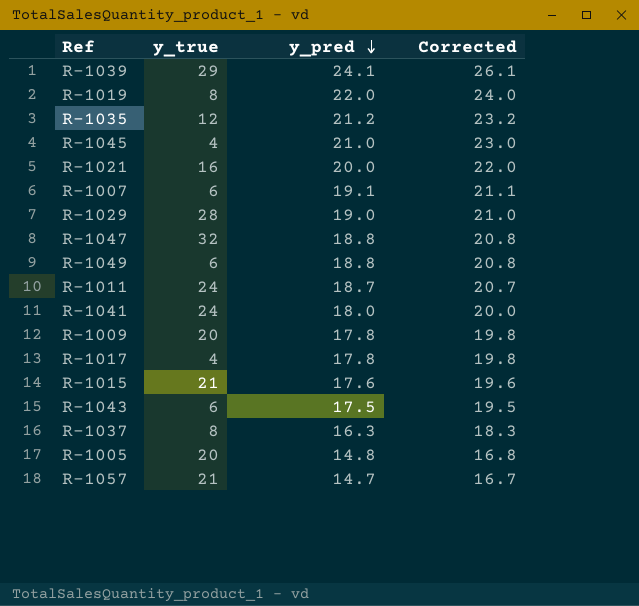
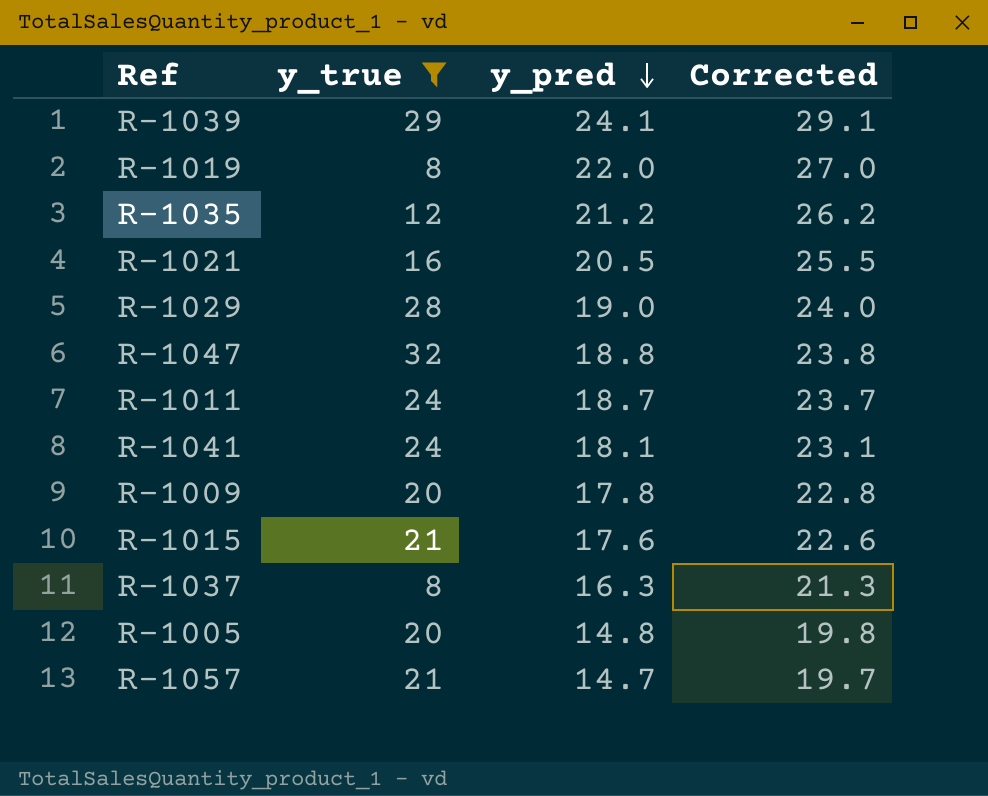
filter: none -> y_true >= 8
column Corrected | formula: [y_pred] + 2 -> [y_pred] + 5
R-1021 | y_pred: 20.0 -> 20.5
R-1041 | y_pred: 18.0 -> 18.1

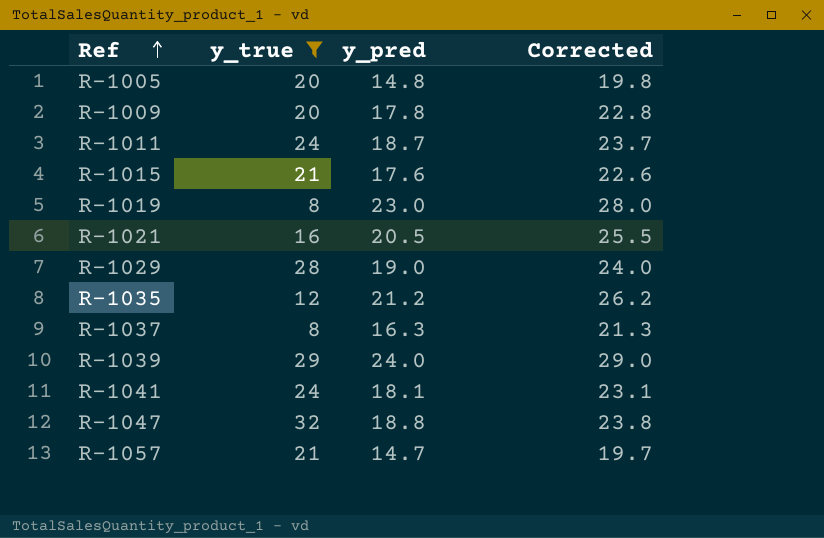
row order: y_pred descending -> Ref ascending
R-1019 | y_pred: 22.0 -> 23.0
R-1019 | Corrected: 27.0 -> 28.0
R-1039 | y_pred: 24.1 -> 24.0
R-1039 | Corrected: 29.1 -> 29.0

